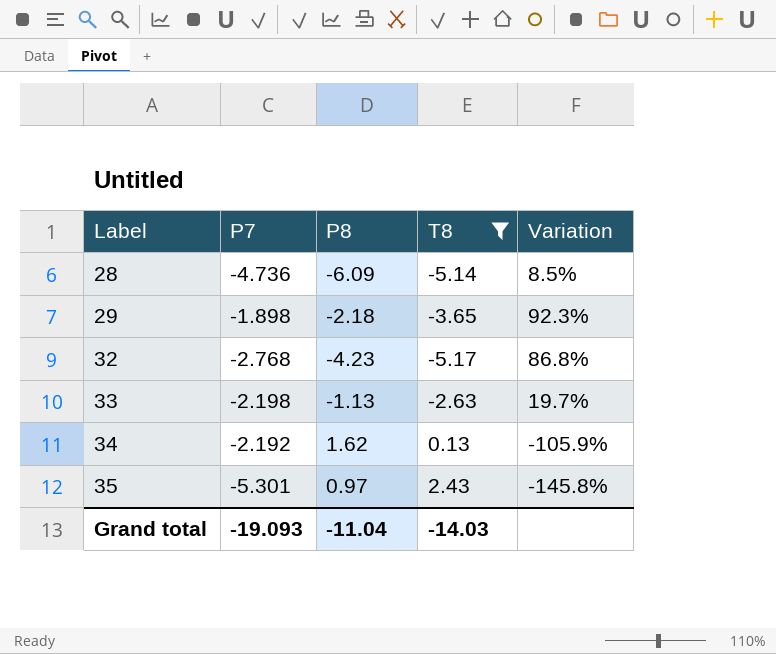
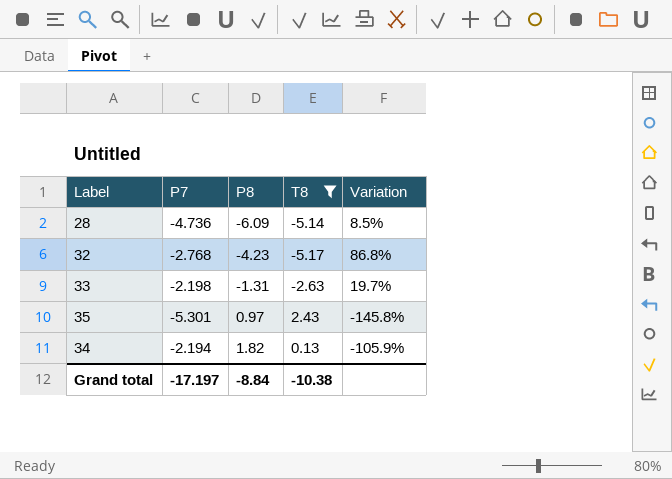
row order: Label ascending -> P8 ascending
row 29: -1.898 | -2.18 | -3.65 | 92.3% -> none
33 | P8: -1.13 -> -1.31
34 | P7: -2.192 -> -2.194
34 | P8: 1.62 -> 1.82
Grand total | P7: -19.093 -> -17.197
Grand total | P8: -11.04 -> -8.84
Grand total | T8: -14.03 -> -10.38

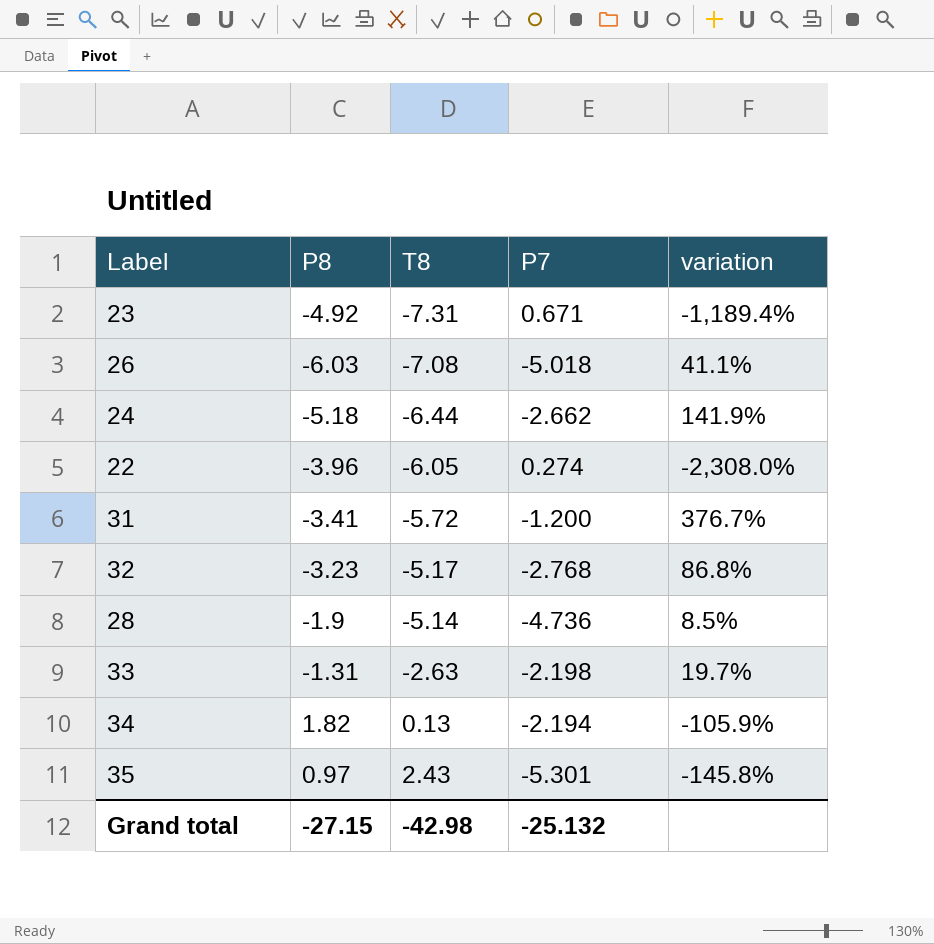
filter: T8 >= -5.17 -> none
row order: P8 ascending -> T8 ascending
column P7 | position: 2 -> 4
column name: Variation -> variation
32 | P8: -4.23 -> -3.23
28 | P8: -6.09 -> -1.9
Grand total | P8: -8.84 -> -27.15
Grand total | T8: -10.38 -> -42.98
Grand total | P7: -17.197 -> -25.132

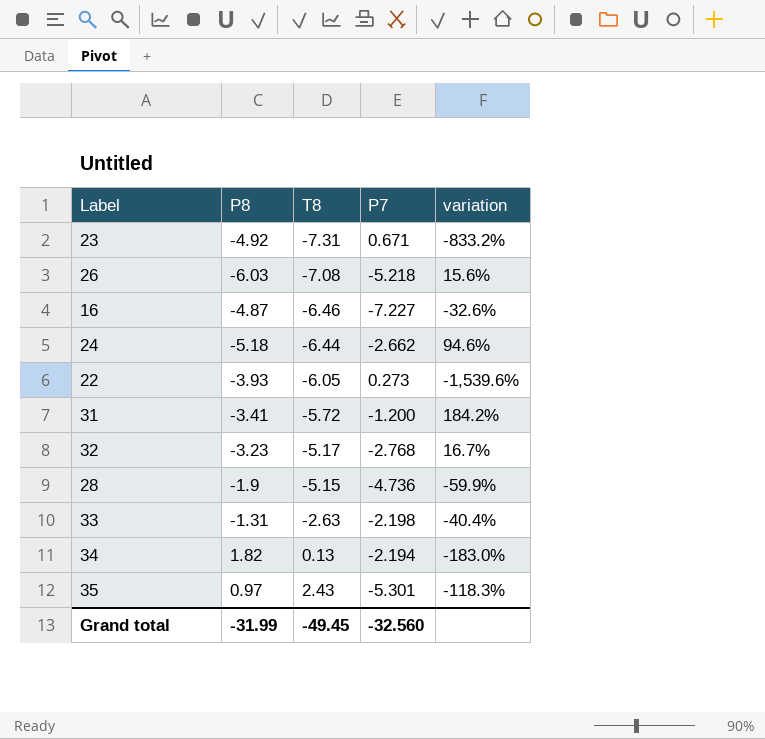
column variation | formula: ([T8] - [P7]) / [P7] -> ([P8] - [P7]) / [P7]
26 | P7: -5.018 -> -5.218
row 16: none -> -4.87 | -6.46 | -7.227 | -32.6%
22 | P8: -3.96 -> -3.93
22 | P7: 0.274 -> 0.273
28 | T8: -5.14 -> -5.15
Grand total | P8: -27.15 -> -31.99
Grand total | T8: -42.98 -> -49.45
Grand total | P7: -25.132 -> -32.560

